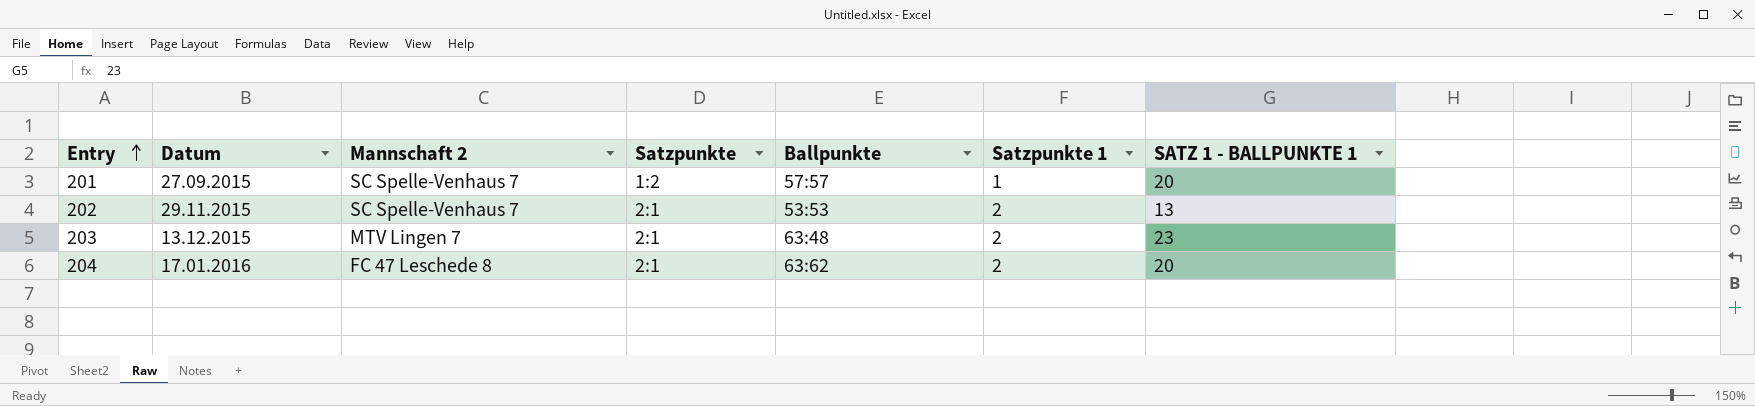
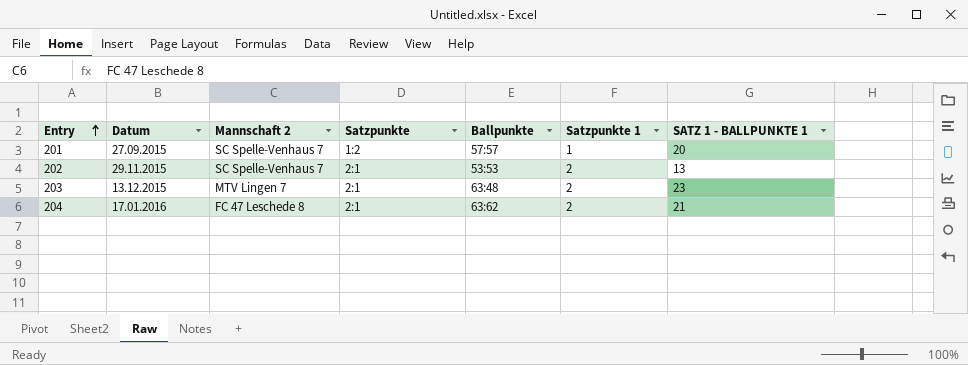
204 | SATZ 1 - BALLPUNKTE 1: 20 -> 21

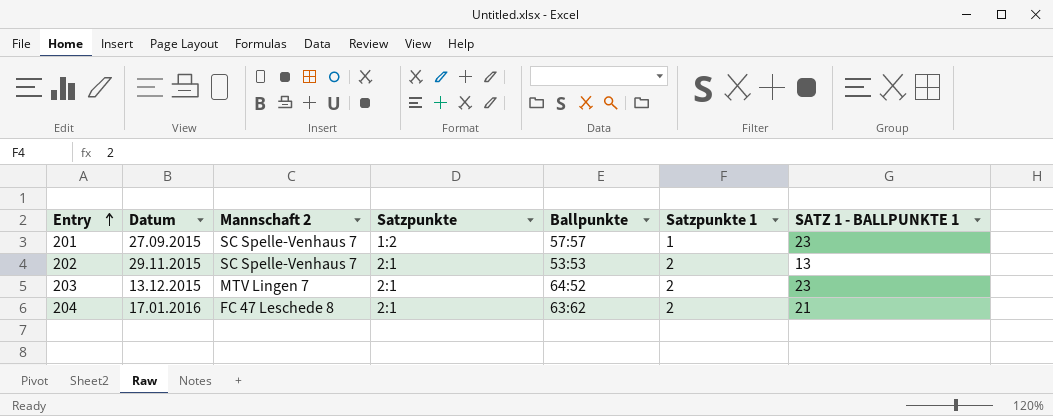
201 | SATZ 1 - BALLPUNKTE 1: 20 -> 23
203 | Ballpunkte: 63:48 -> 64:52

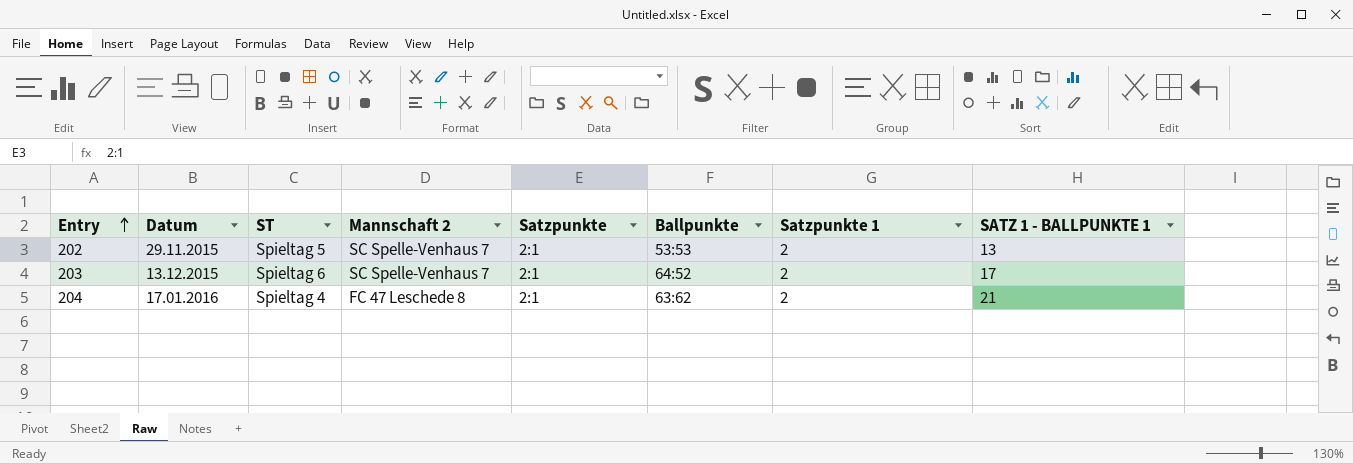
column ST | position: none -> 3
row 201: 27.09.2015 | SC Spelle-Venhaus 7 | 1:2 | 57:57 | 1 | 23 -> none
203 | Mannschaft 2: MTV Lingen 7 -> SC Spelle-Venhaus 7
203 | SATZ 1 - BALLPUNKTE 1: 23 -> 17

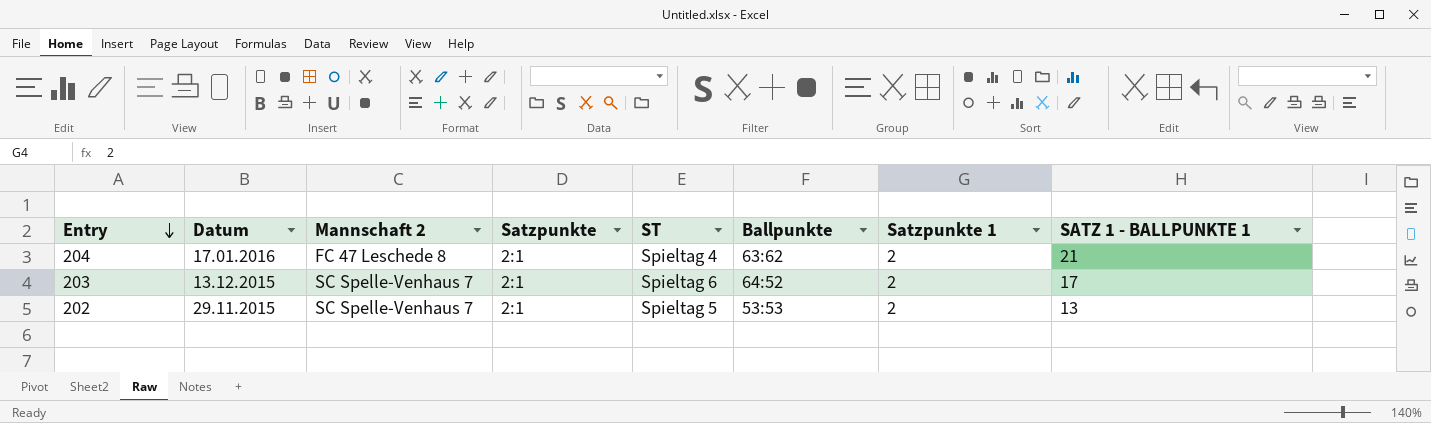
row order: Entry ascending -> Entry descending
column ST | position: 3 -> 5

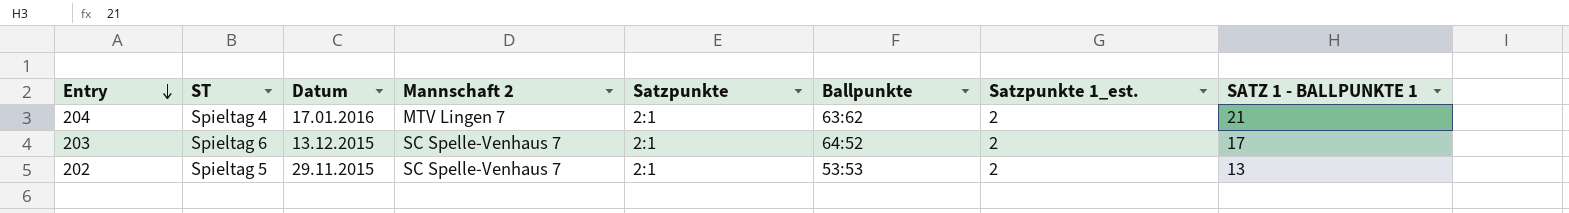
column ST | position: 5 -> 2
column name: Satzpunkte 1 -> Satzpunkte 1_est.
204 | Mannschaft 2: FC 47 Leschede 8 -> MTV Lingen 7

